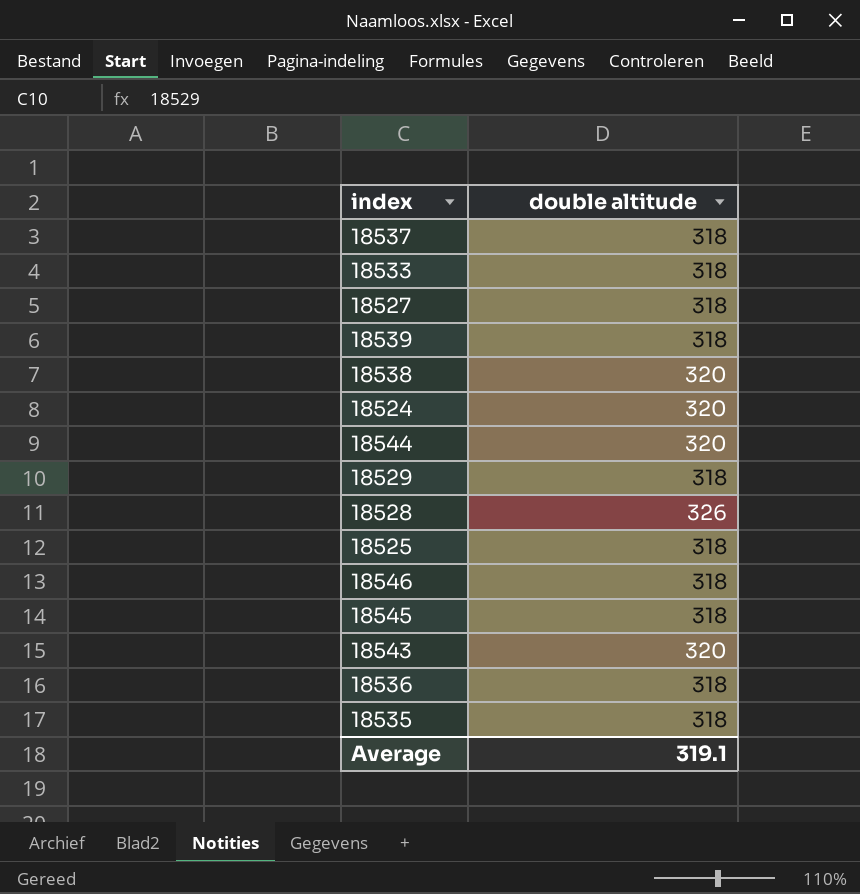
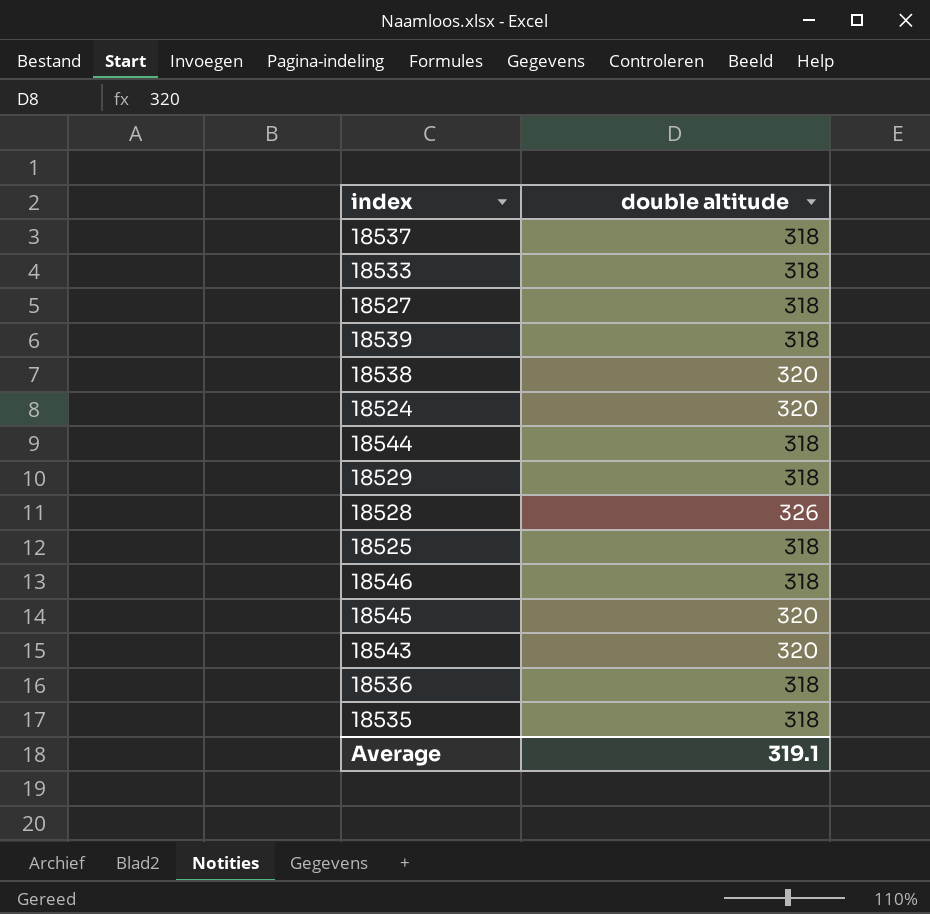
18544 | double altitude: 320 -> 318
18545 | double altitude: 318 -> 320

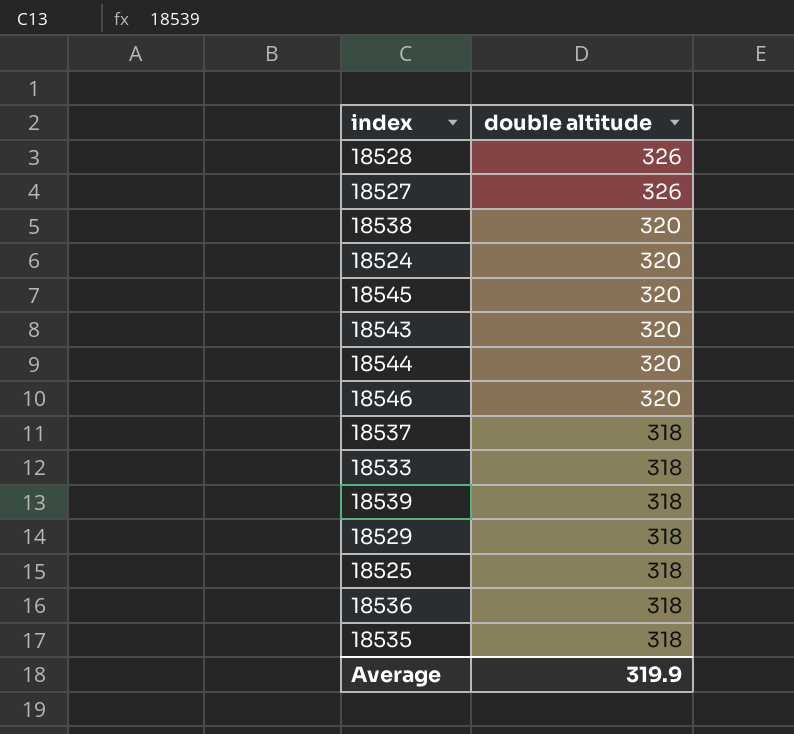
row order: none -> double altitude descending
18527 | double altitude: 318 -> 326
18544 | double altitude: 318 -> 320
18546 | double altitude: 318 -> 320
Average | double altitude: 319.1 -> 319.9

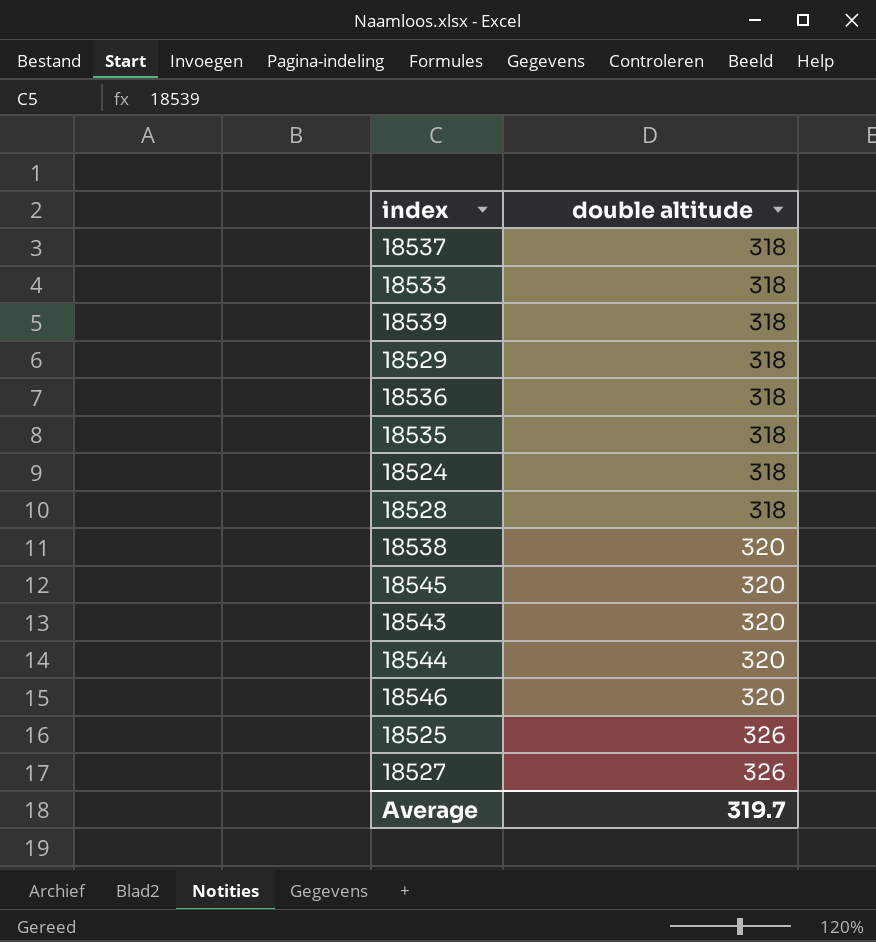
row order: double altitude descending -> double altitude ascending
18524 | double altitude: 320 -> 318
18528 | double altitude: 326 -> 318
18525 | double altitude: 318 -> 326
Average | double altitude: 319.9 -> 319.7

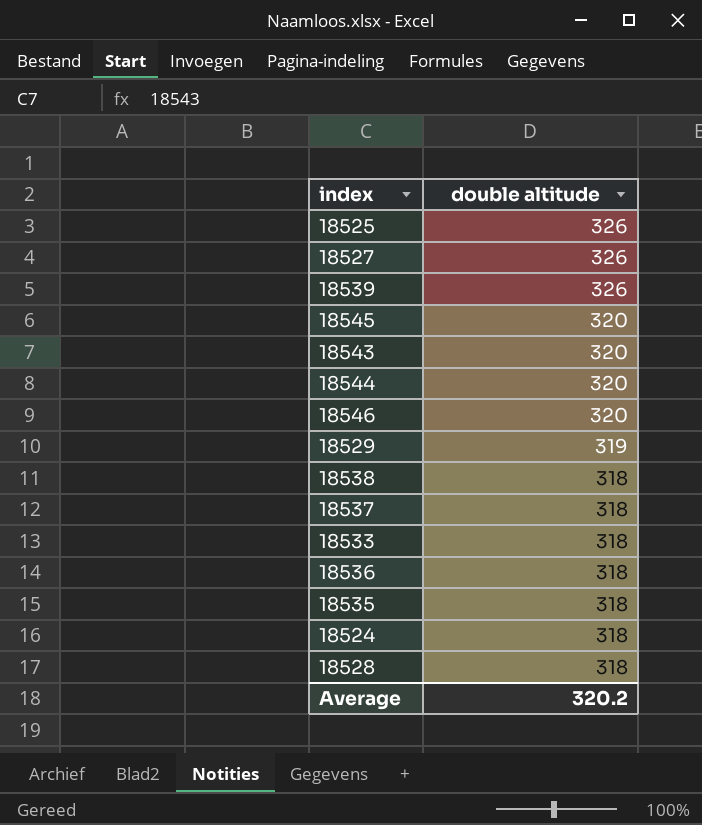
row order: double altitude ascending -> double altitude descending
18539 | double altitude: 318 -> 326
18529 | double altitude: 318 -> 319
18538 | double altitude: 320 -> 318
Average | double altitude: 319.7 -> 320.2

